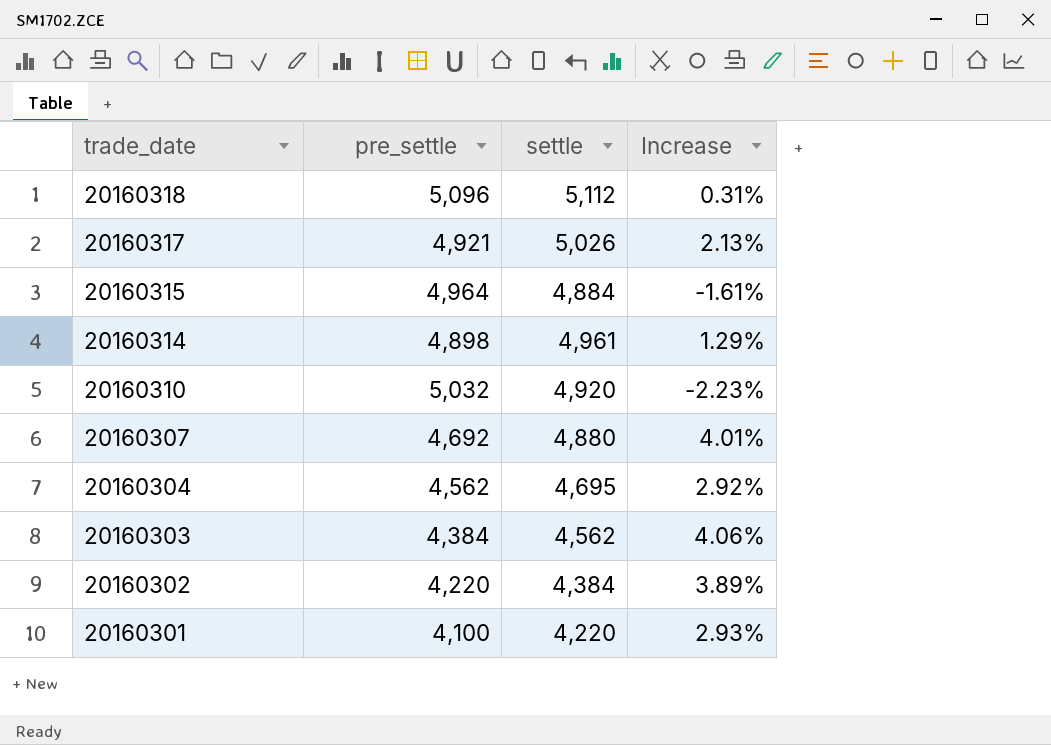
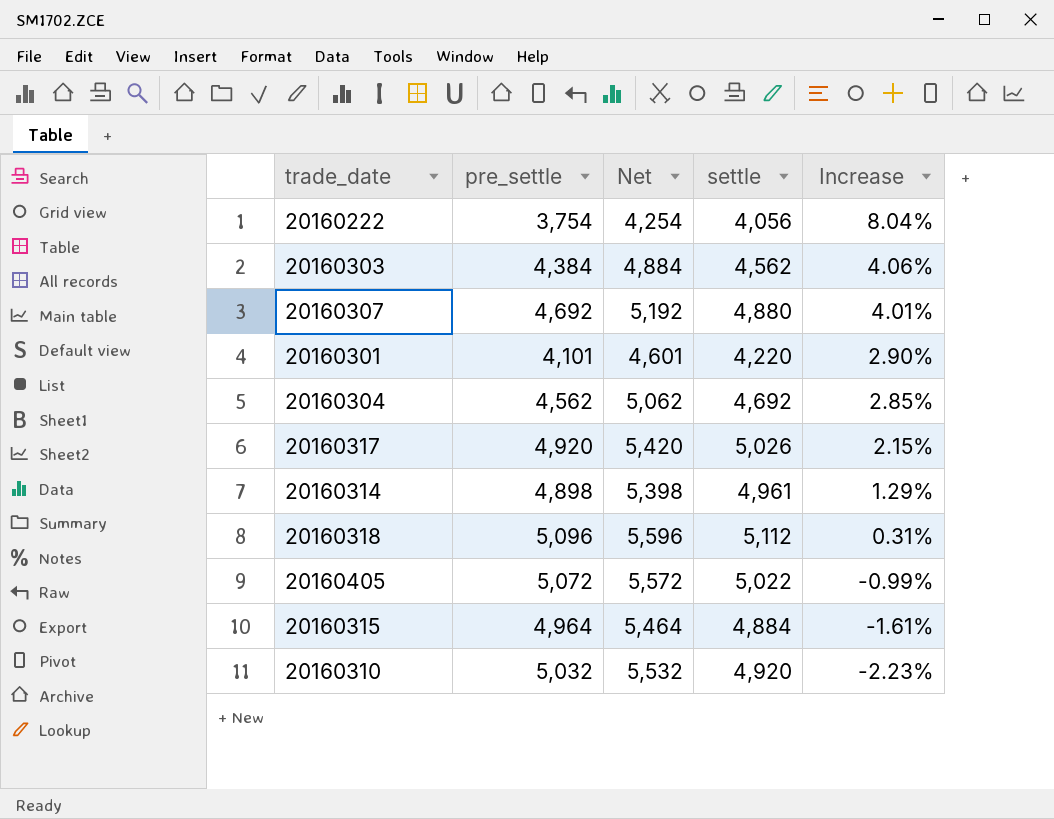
row order: trade_date descending -> Increase descending
column Net | formula: none -> [pre_settle] + 500
row 20160302: 4,220 | 4,384 | 3.89% -> none
row 20160222: none -> 3,754 | 4,254 | 4,056 | 8.04%
20160301 | pre_settle: 4,100 -> 4,101
20160301 | Increase: 2.93% -> 2.90%
20160304 | settle: 4,695 -> 4,692
20160304 | Increase: 2.92% -> 2.85%
20160317 | pre_settle: 4,921 -> 4,920
20160317 | Increase: 2.13% -> 2.15%
row 20160405: none -> 5,072 | 5,572 | 5,022 | -0.99%

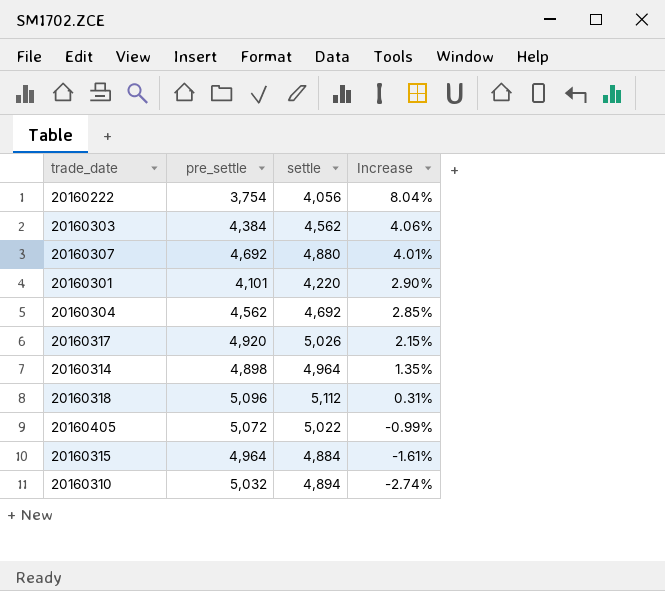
column Net | formula: [pre_settle] + 500 -> none
20160314 | settle: 4,961 -> 4,964
20160314 | Increase: 1.29% -> 1.35%
20160310 | settle: 4,920 -> 4,894
20160310 | Increase: -2.23% -> -2.74%

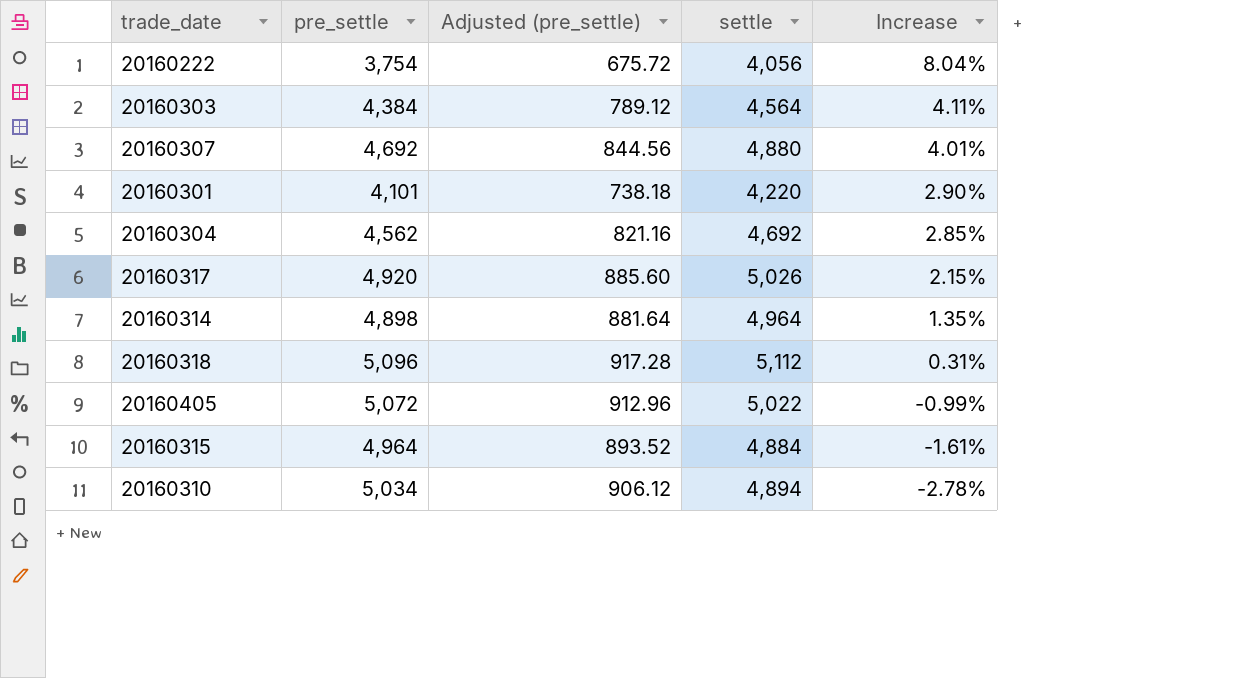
column Adjusted (pre_settle) | formula: none -> [pre_settle] * 0.18
20160303 | settle: 4,562 -> 4,564
20160303 | Increase: 4.06% -> 4.11%
20160310 | pre_settle: 5,032 -> 5,034
20160310 | Increase: -2.74% -> -2.78%

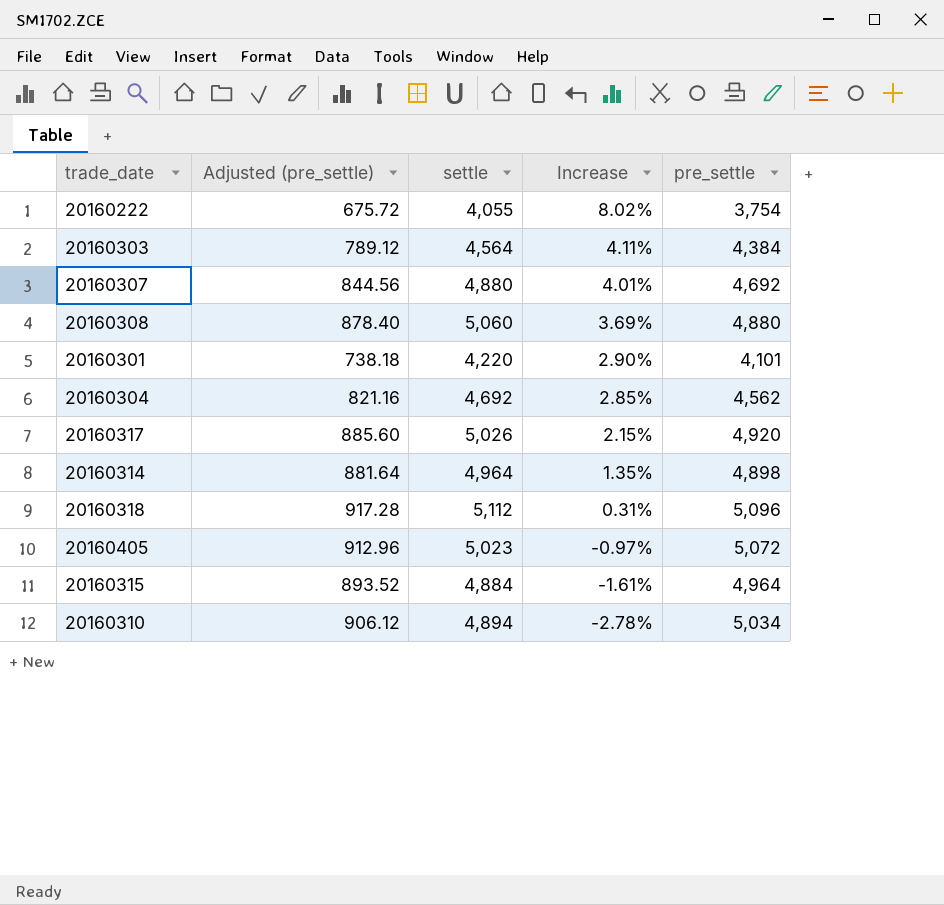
column pre_settle | position: 2 -> 5
20160222 | settle: 4,056 -> 4,055
20160222 | Increase: 8.04% -> 8.02%
row 20160308: none -> 878.40 | 5,060 | 3.69% | 4,880
20160405 | settle: 5,022 -> 5,023
20160405 | Increase: -0.99% -> -0.97%

